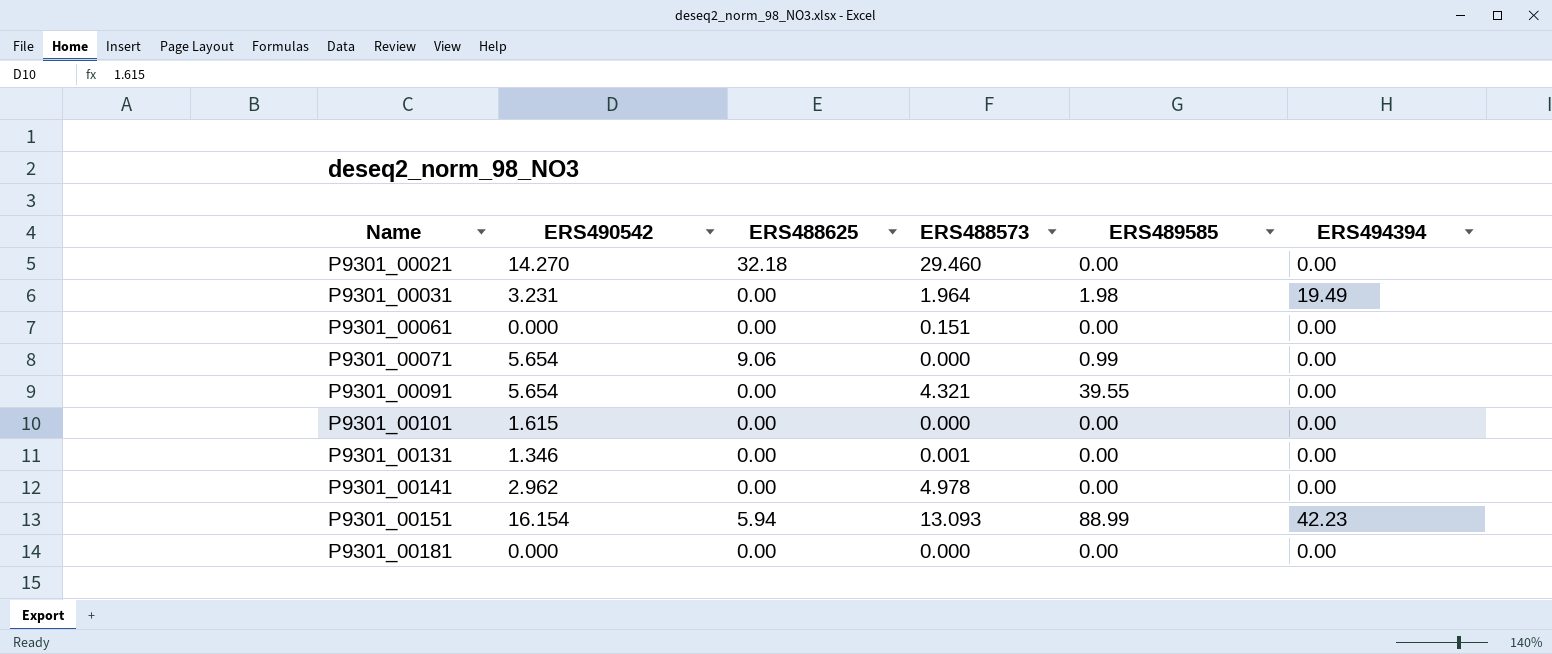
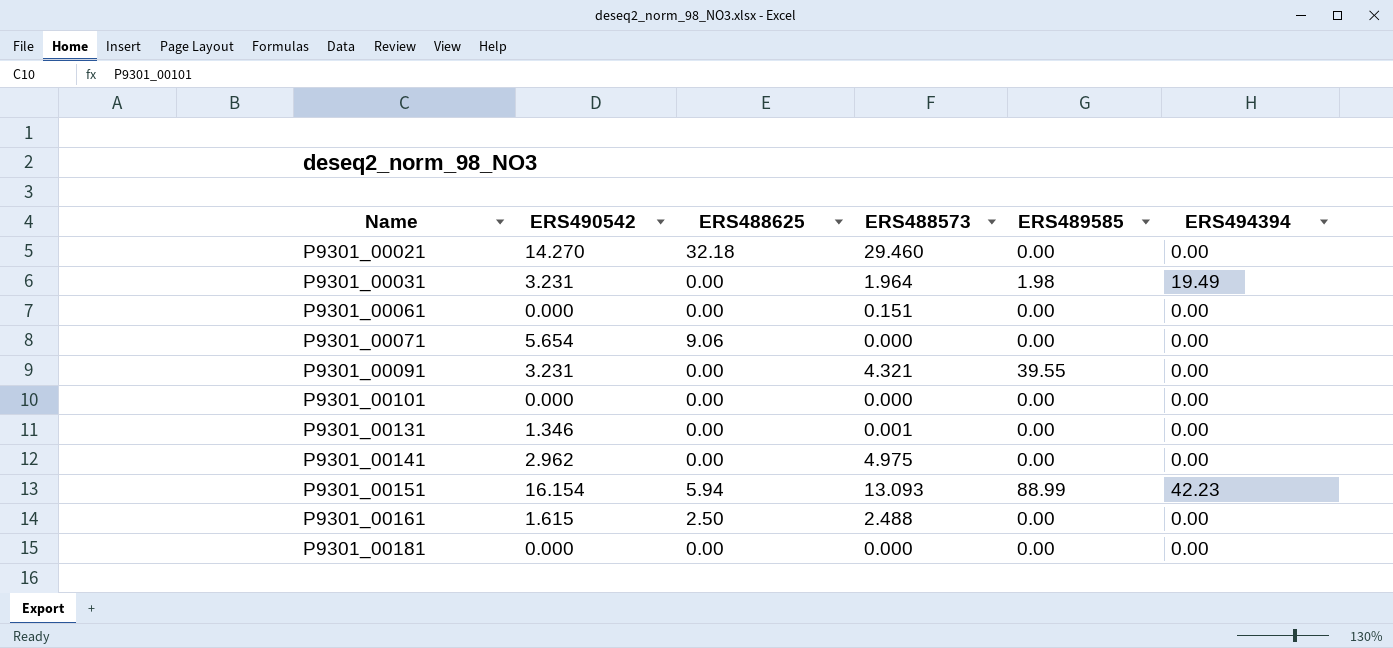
P9301_00071 | ERS489585: 0.99 -> 0.00
P9301_00091 | ERS490542: 5.654 -> 3.231
P9301_00101 | ERS490542: 1.615 -> 0.000
P9301_00141 | ERS488573: 4.978 -> 4.975
row P9301_00161: none -> 1.615 | 2.50 | 2.488 | 0.00 | 0.00

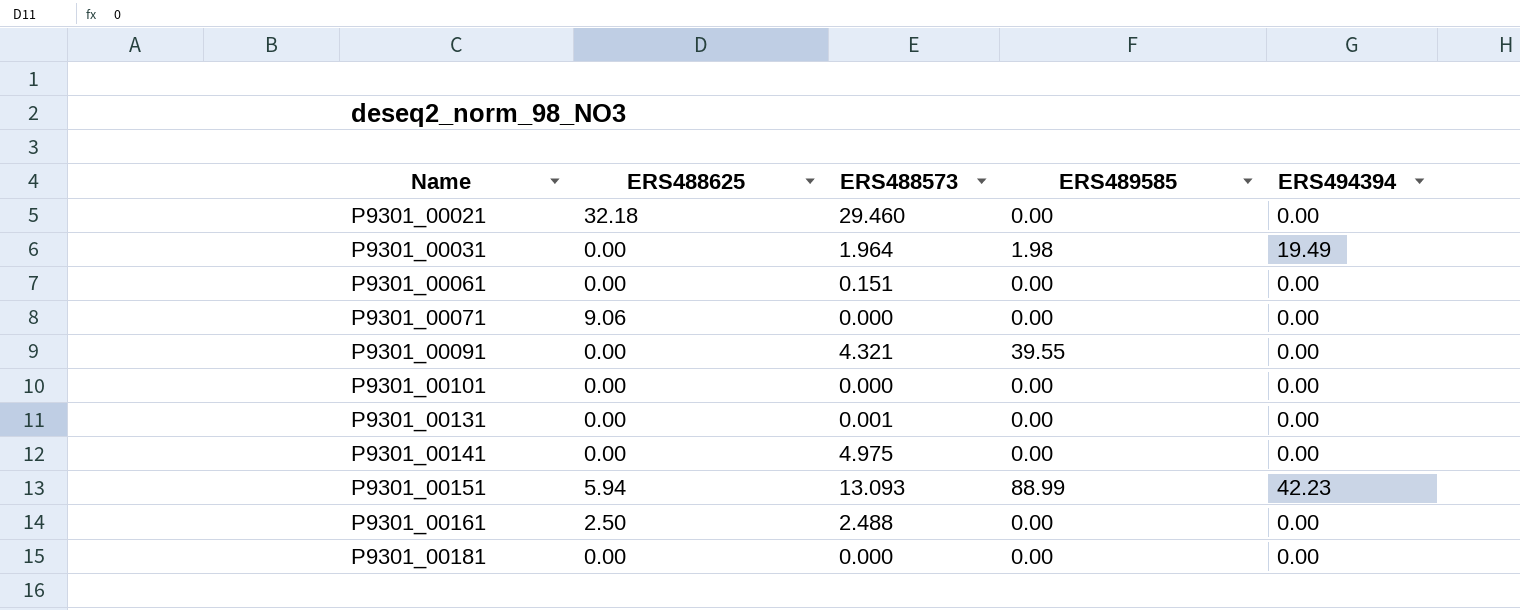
column ERS490542 | position: 2 -> none

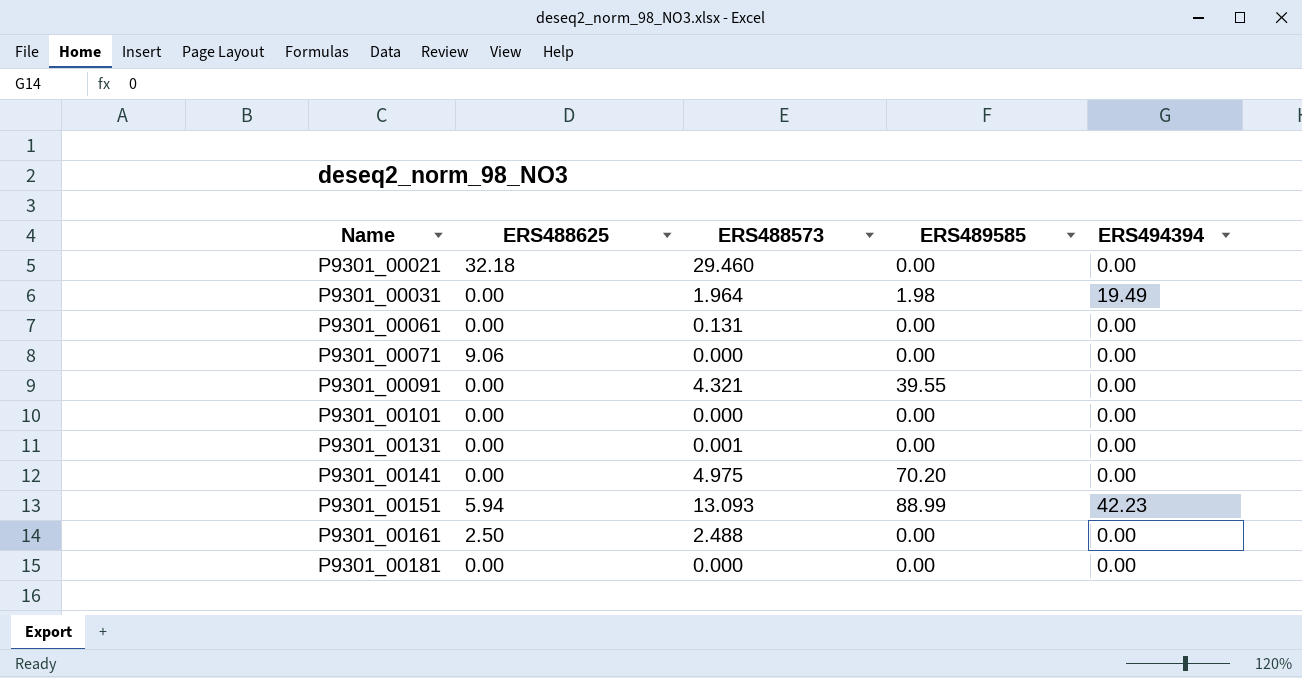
P9301_00061 | ERS488573: 0.151 -> 0.131
P9301_00141 | ERS489585: 0.00 -> 70.20

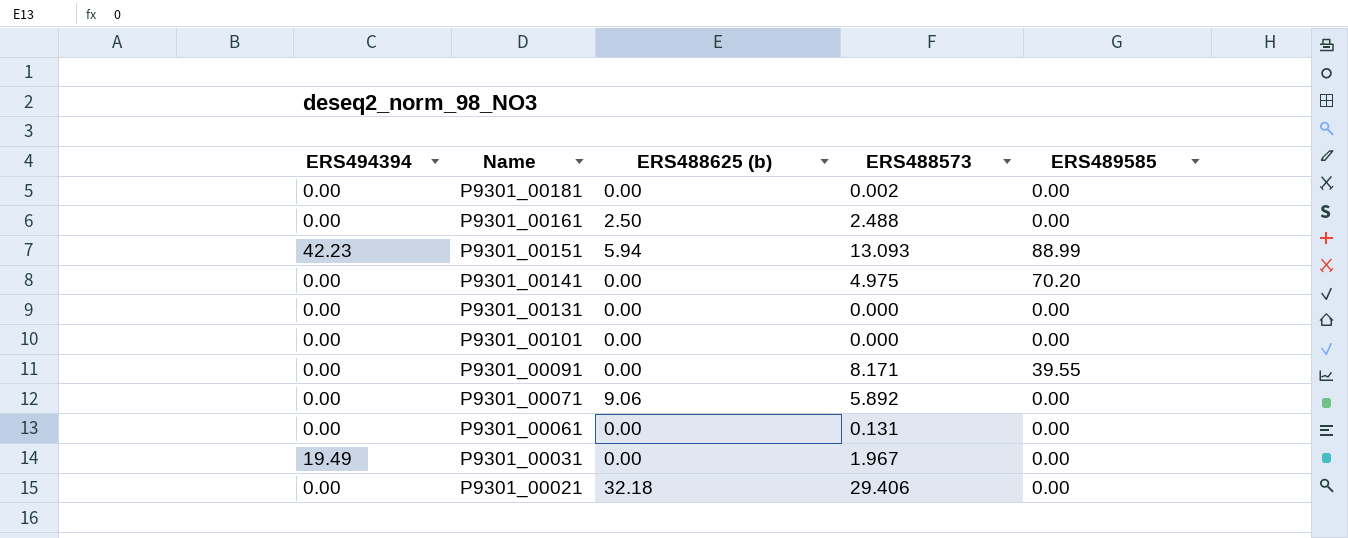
row order: Name ascending -> Name descending
column ERS494394 | position: 5 -> 1
column name: ERS488625 -> ERS488625 (b)
P9301_00181 | ERS488573: 0.000 -> 0.002
P9301_00131 | ERS488573: 0.001 -> 0.000
P9301_00091 | ERS488573: 4.321 -> 8.171
P9301_00071 | ERS488573: 0.000 -> 5.892
P9301_00031 | ERS488573: 1.964 -> 1.967
P9301_00031 | ERS489585: 1.98 -> 0.00
P9301_00021 | ERS488573: 29.460 -> 29.406

